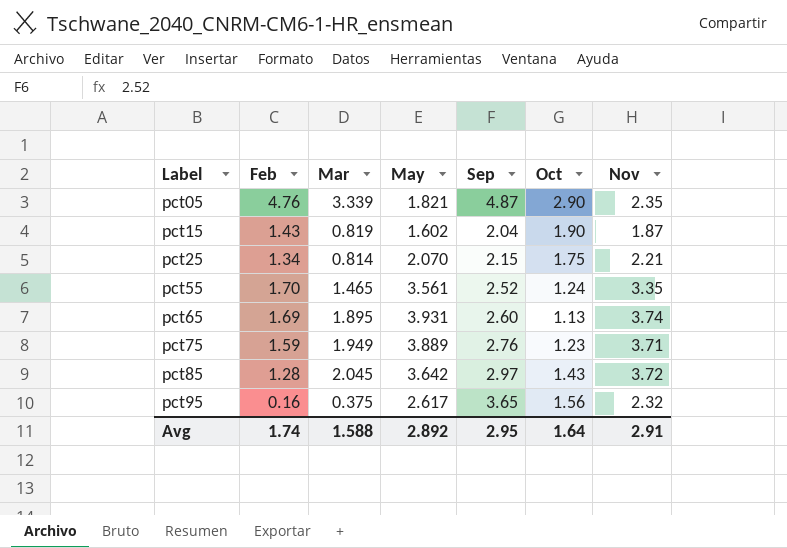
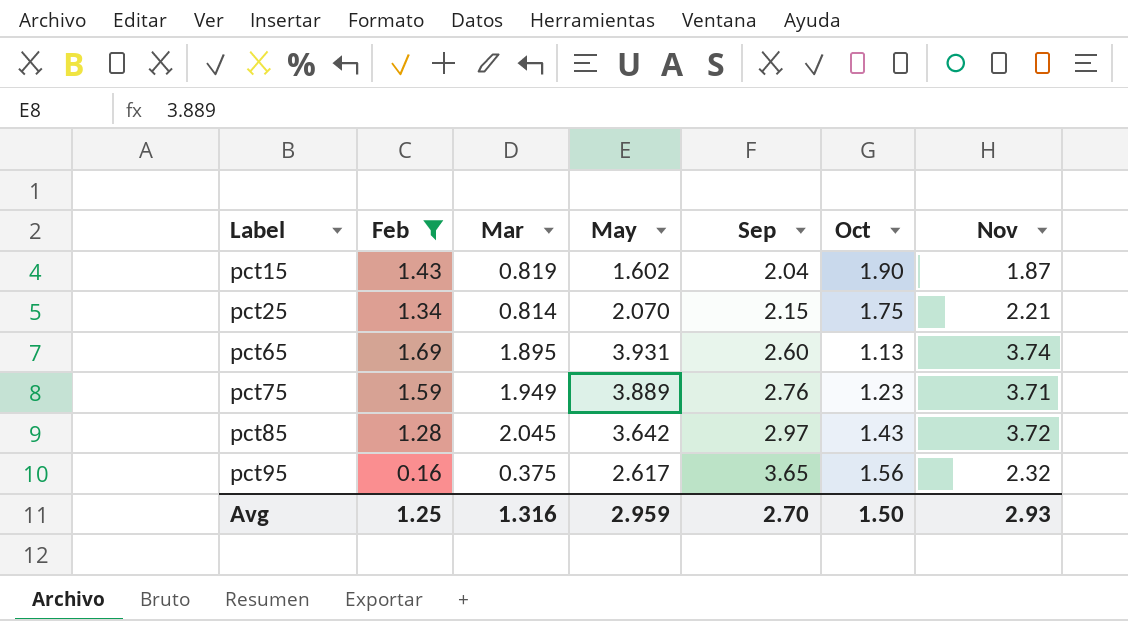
filter: none -> Feb <= 1.69
Avg | Feb: 1.74 -> 1.25
Avg | Mar: 1.588 -> 1.316
Avg | May: 2.892 -> 2.959
Avg | Sep: 2.95 -> 2.70
Avg | Oct: 1.64 -> 1.50
Avg | Nov: 2.91 -> 2.93

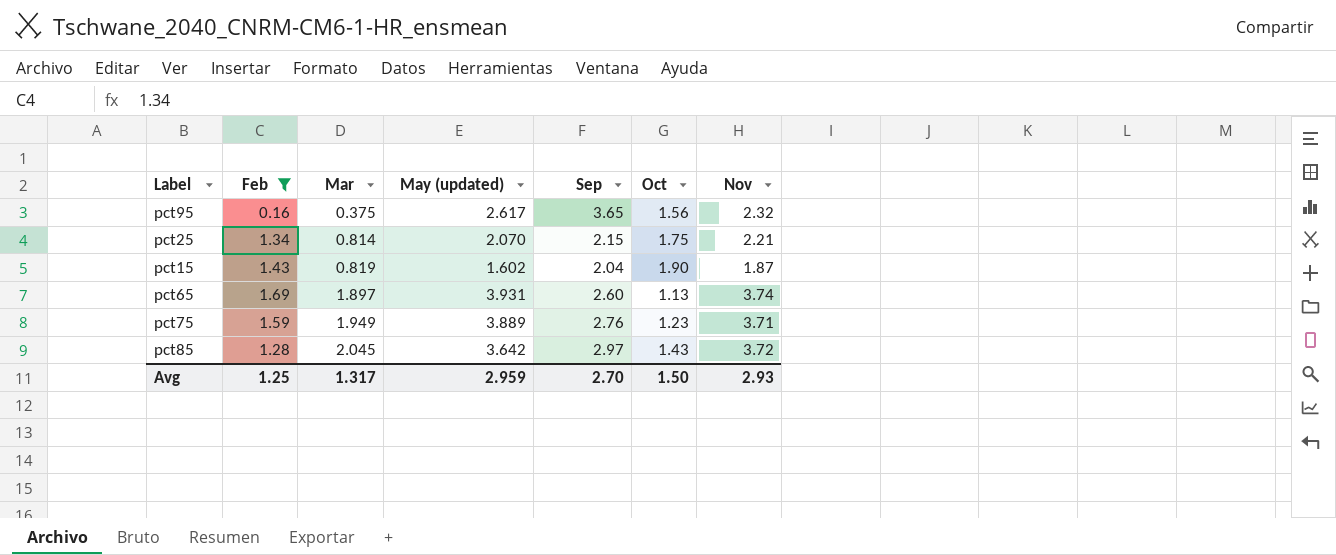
row order: Label ascending -> Mar ascending
column name: May -> May (updated)
pct65 | Mar: 1.895 -> 1.897
Avg | Mar: 1.316 -> 1.317

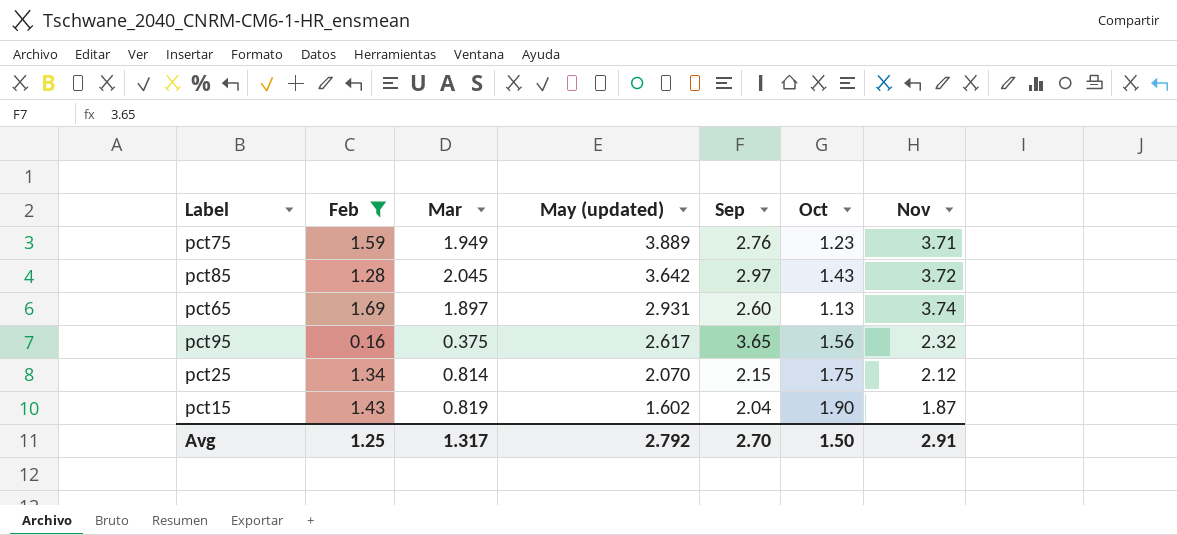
row order: Mar ascending -> May (updated) descending
pct65 | May (updated): 3.931 -> 2.931
pct25 | Nov: 2.21 -> 2.12
Avg | May (updated): 2.959 -> 2.792
Avg | Nov: 2.93 -> 2.91

